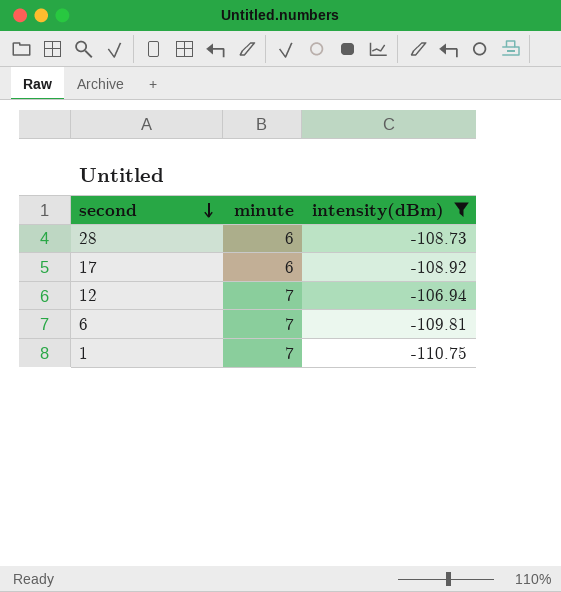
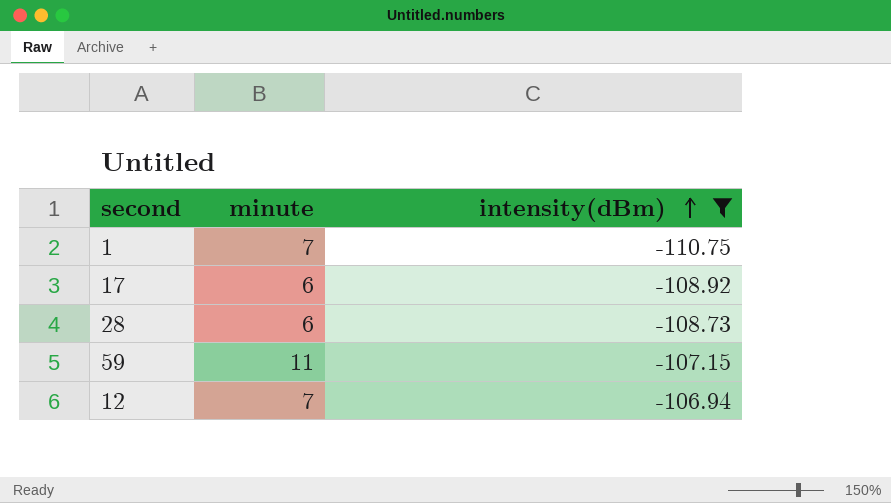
row order: second descending -> intensity(dBm) ascending
row 6: 7 | -109.81 -> none
row 59: none -> 11 | -107.15

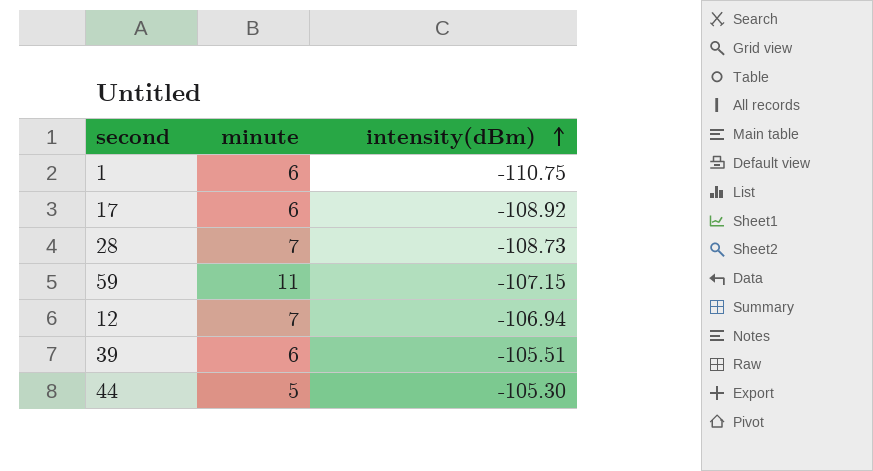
filter: intensity(dBm) <= -106.94 -> none
1 | minute: 7 -> 6
28 | minute: 6 -> 7

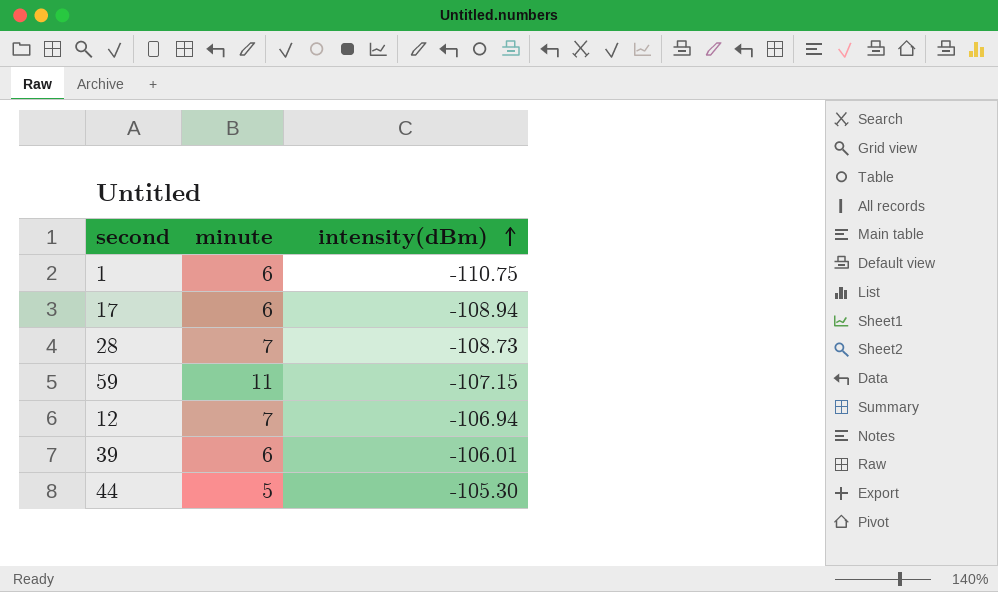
17 | intensity(dBm): -108.92 -> -108.94
39 | intensity(dBm): -105.51 -> -106.01

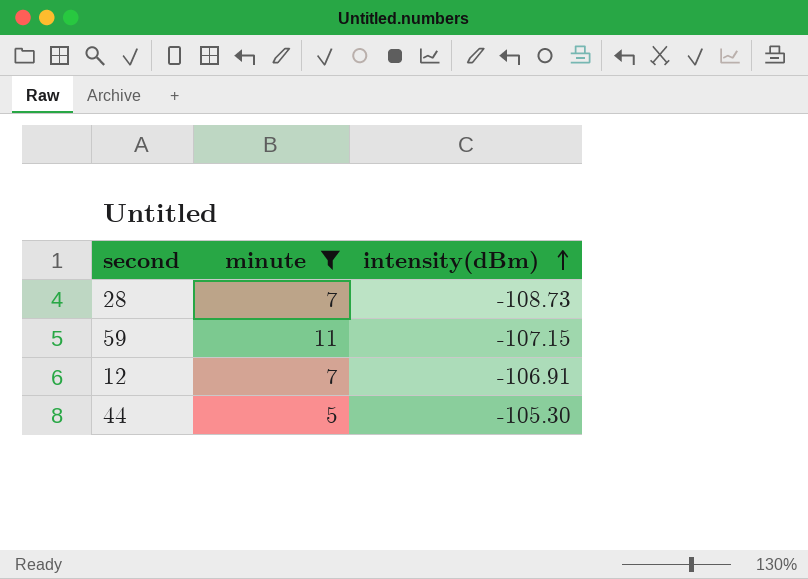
filter: none -> minute != 6
12 | intensity(dBm): -106.94 -> -106.91

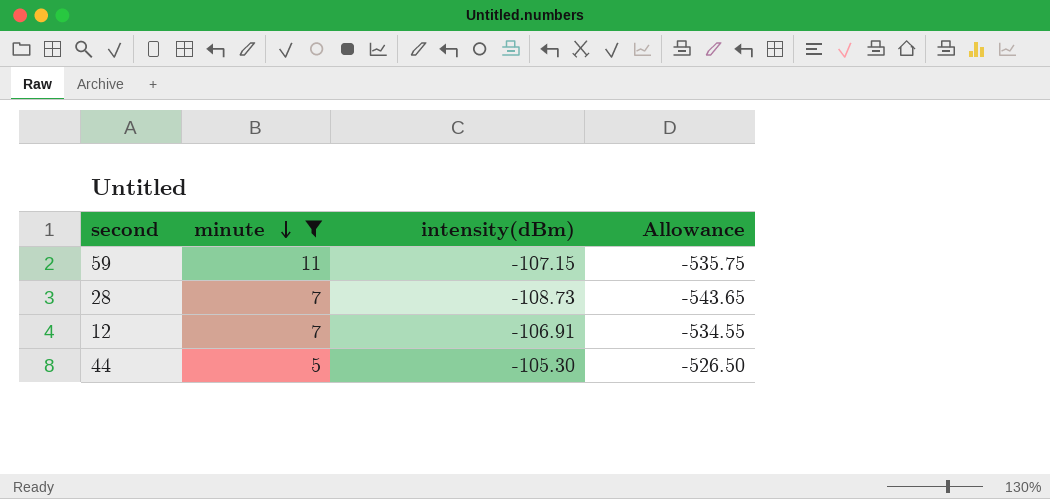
row order: intensity(dBm) ascending -> minute descending
column Allowance | formula: none -> [intensity(dBm)] * 5

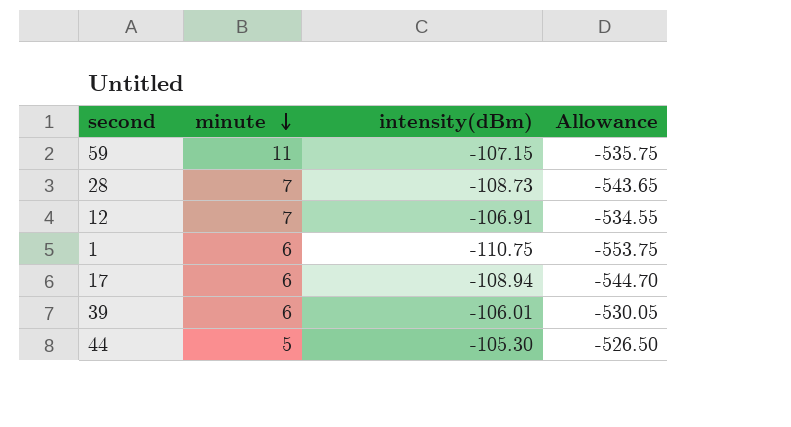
filter: minute != 6 -> none

